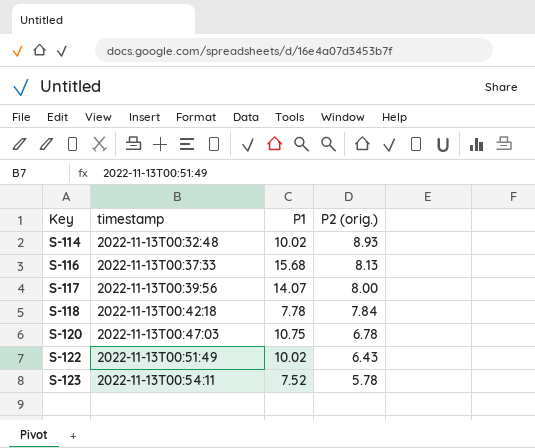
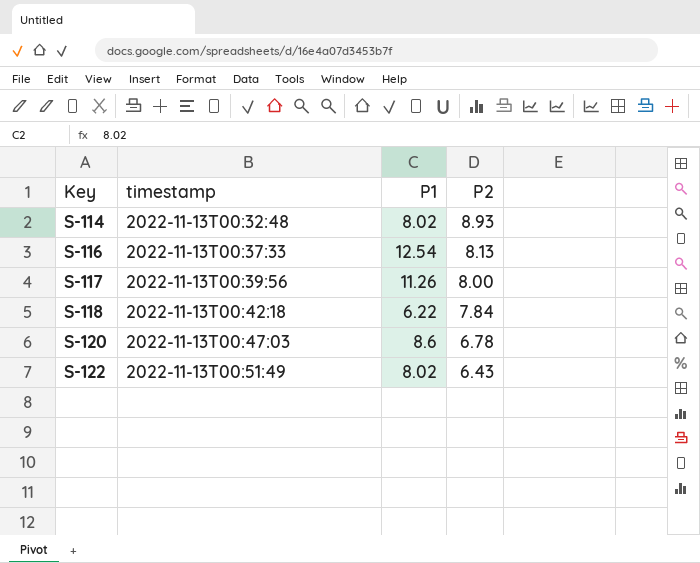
column name: P2 (orig.) -> P2
row S-123: 2022-11-13T00:54:11 | 7.52 | 5.78 -> none
S-114 | P1: 10.02 -> 8.02
S-116 | P1: 15.68 -> 12.54
S-117 | P1: 14.07 -> 11.26
S-118 | P1: 7.78 -> 6.22
S-120 | P1: 10.75 -> 8.6
S-122 | P1: 10.02 -> 8.02

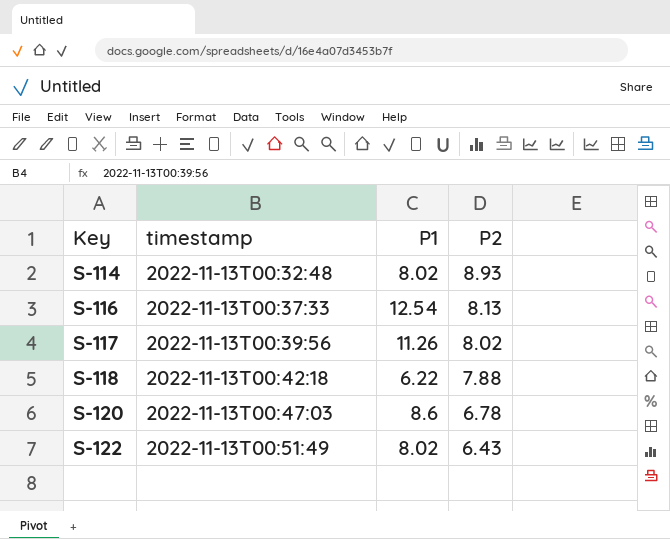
S-117 | P2: 8.00 -> 8.02
S-118 | P2: 7.84 -> 7.88

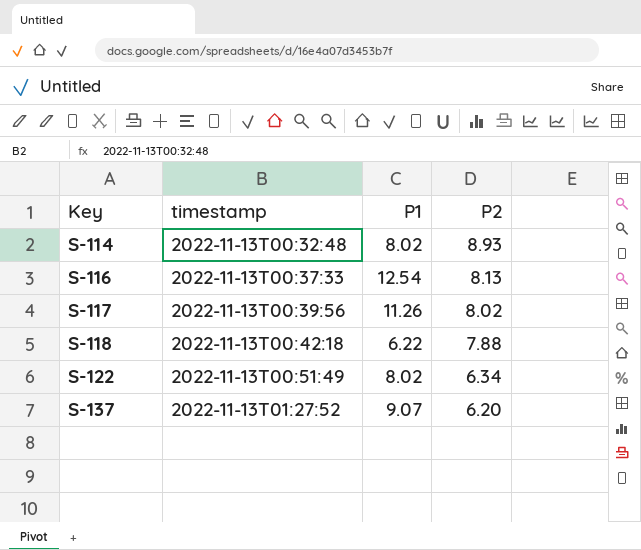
row S-120: 2022-11-13T00:47:03 | 8.6 | 6.78 -> none
S-122 | P2: 6.43 -> 6.34
row S-137: none -> 2022-11-13T01:27:52 | 9.07 | 6.20

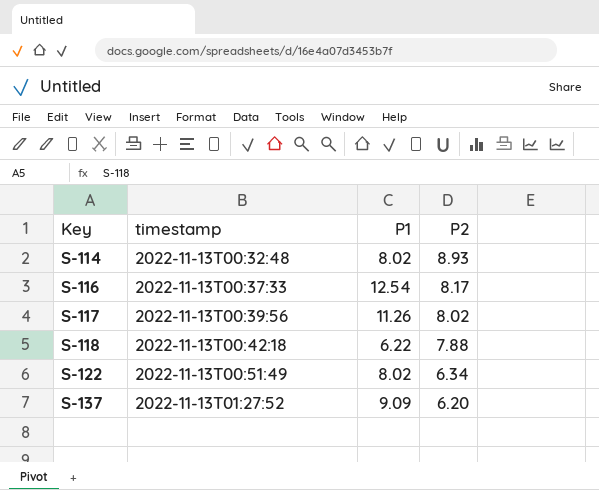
S-116 | P2: 8.13 -> 8.17
S-137 | P1: 9.07 -> 9.09

